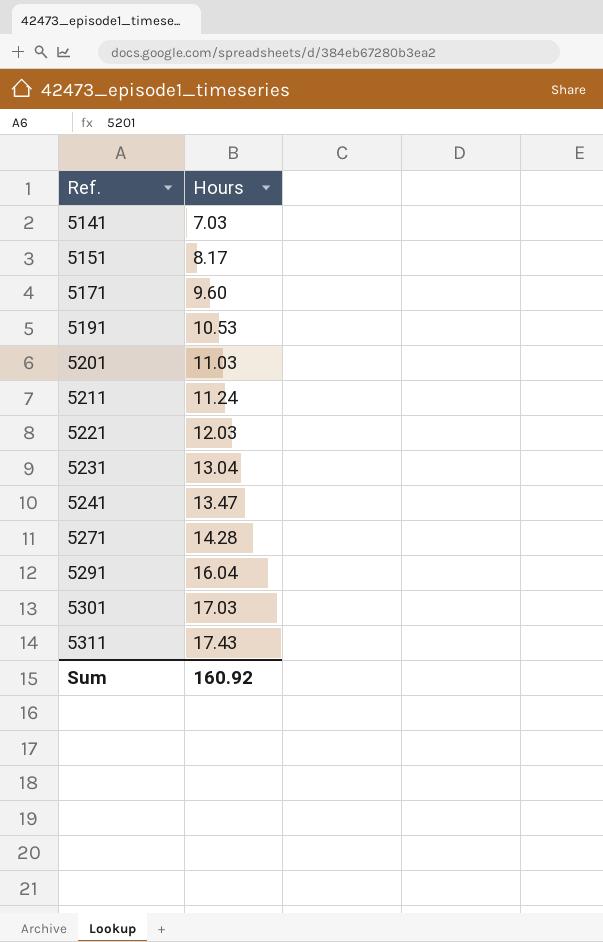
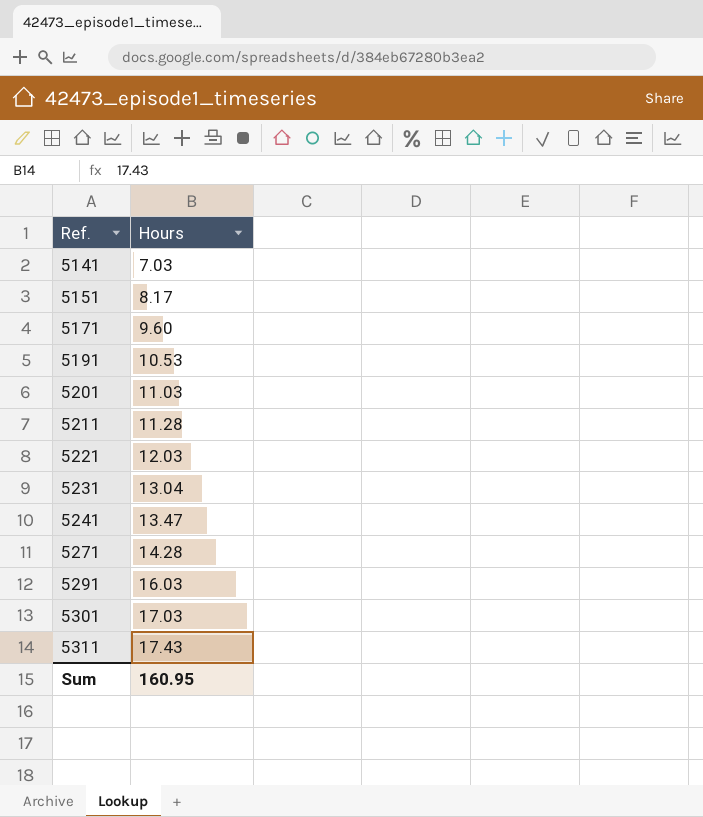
5211 | Hours: 11.24 -> 11.28
5291 | Hours: 16.04 -> 16.03
Sum | Hours: 160.92 -> 160.95

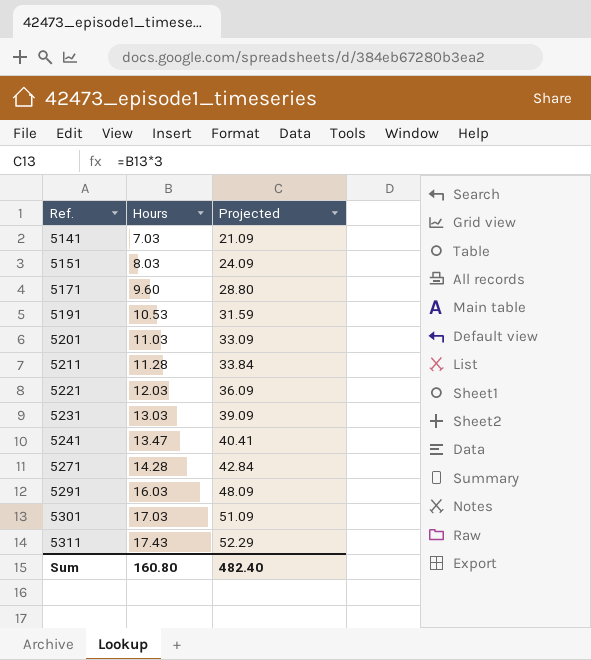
column Projected | formula: none -> [Hours] * 3
5151 | Hours: 8.17 -> 8.03
5231 | Hours: 13.04 -> 13.03
Sum | Hours: 160.95 -> 160.80

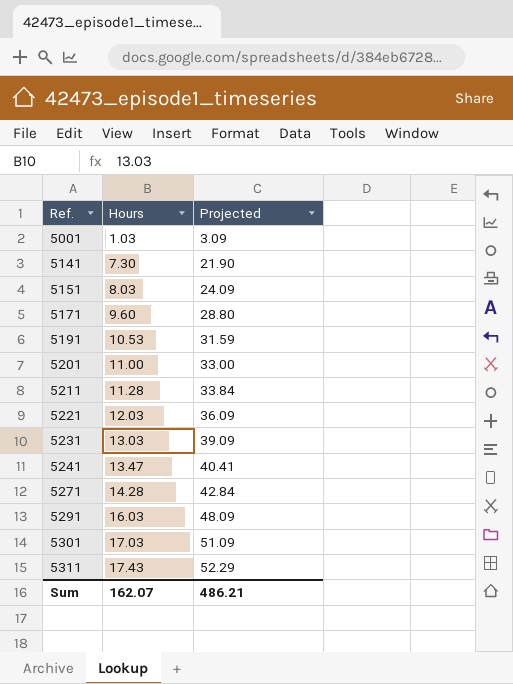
row 5001: none -> 1.03 | 3.09
5141 | Hours: 7.03 -> 7.30
5141 | Projected: 21.09 -> 21.90
5201 | Hours: 11.03 -> 11.00
5201 | Projected: 33.09 -> 33.00
Sum | Hours: 160.80 -> 162.07
Sum | Projected: 482.40 -> 486.21

